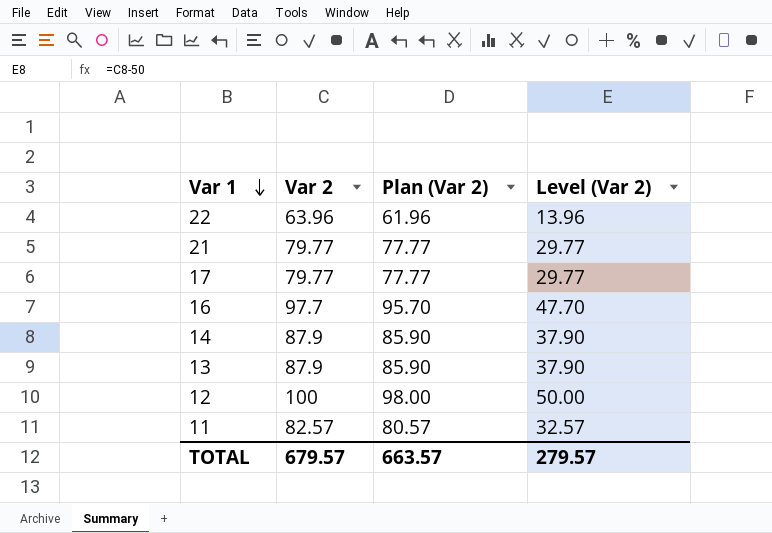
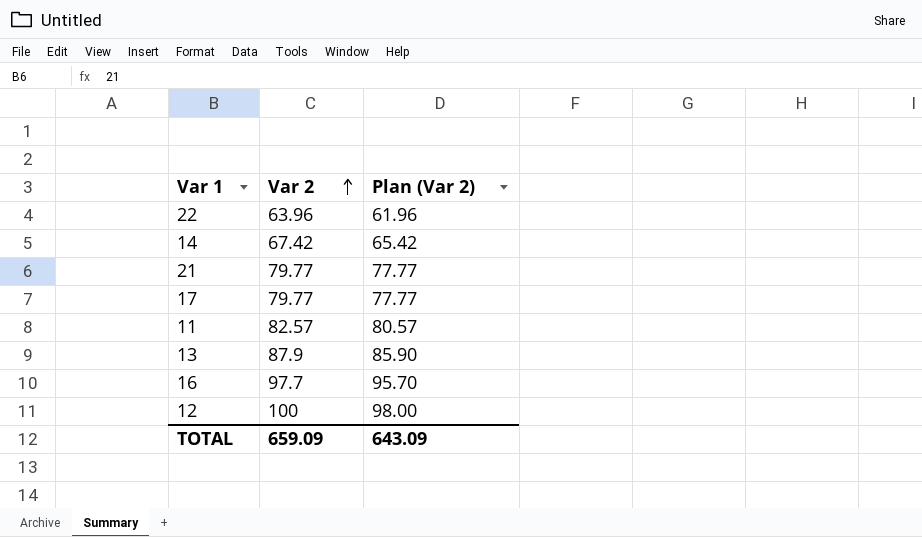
row order: Var 1 descending -> Var 2 ascending
column Level (Var 2) | formula: [Var 2] - 50 -> none
14 | Var 2: 87.9 -> 67.42
14 | Plan (Var 2): 85.90 -> 65.42
TOTAL | Var 2: 679.57 -> 659.09
TOTAL | Plan (Var 2): 663.57 -> 643.09

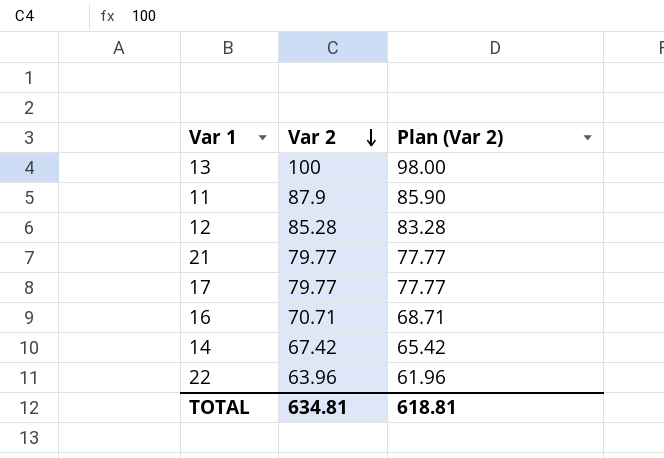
row order: Var 2 ascending -> Var 2 descending
13 | Var 2: 87.9 -> 100
13 | Plan (Var 2): 85.90 -> 98.00
11 | Var 2: 82.57 -> 87.9
11 | Plan (Var 2): 80.57 -> 85.90
12 | Var 2: 100 -> 85.28
12 | Plan (Var 2): 98.00 -> 83.28
16 | Var 2: 97.7 -> 70.71
16 | Plan (Var 2): 95.70 -> 68.71
TOTAL | Var 2: 659.09 -> 634.81
TOTAL | Plan (Var 2): 643.09 -> 618.81

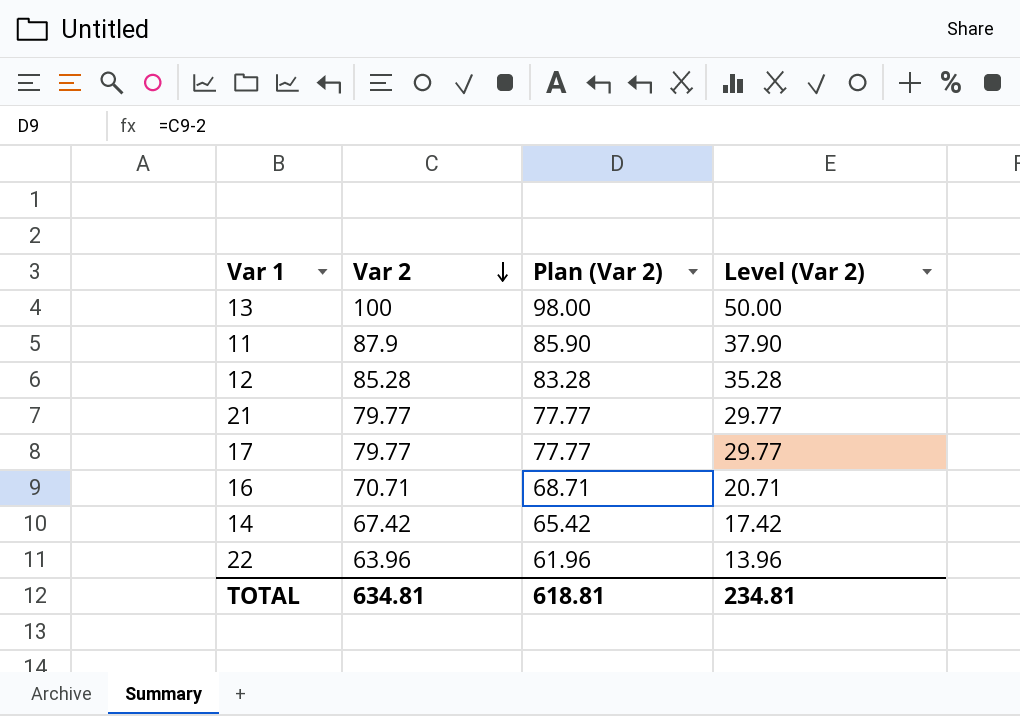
column Level (Var 2) | formula: none -> [Var 2] - 50

